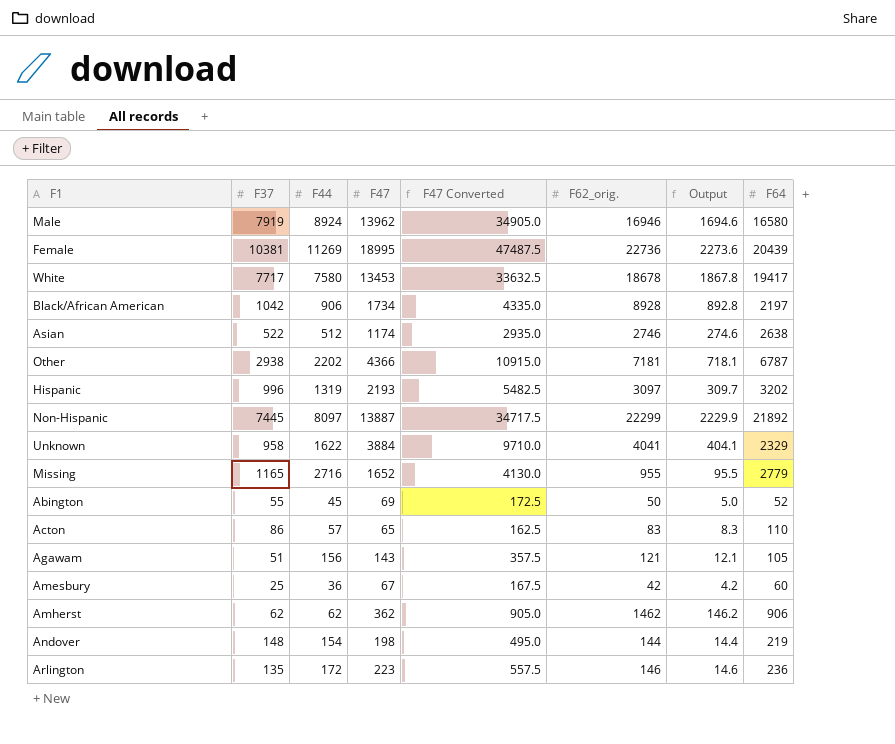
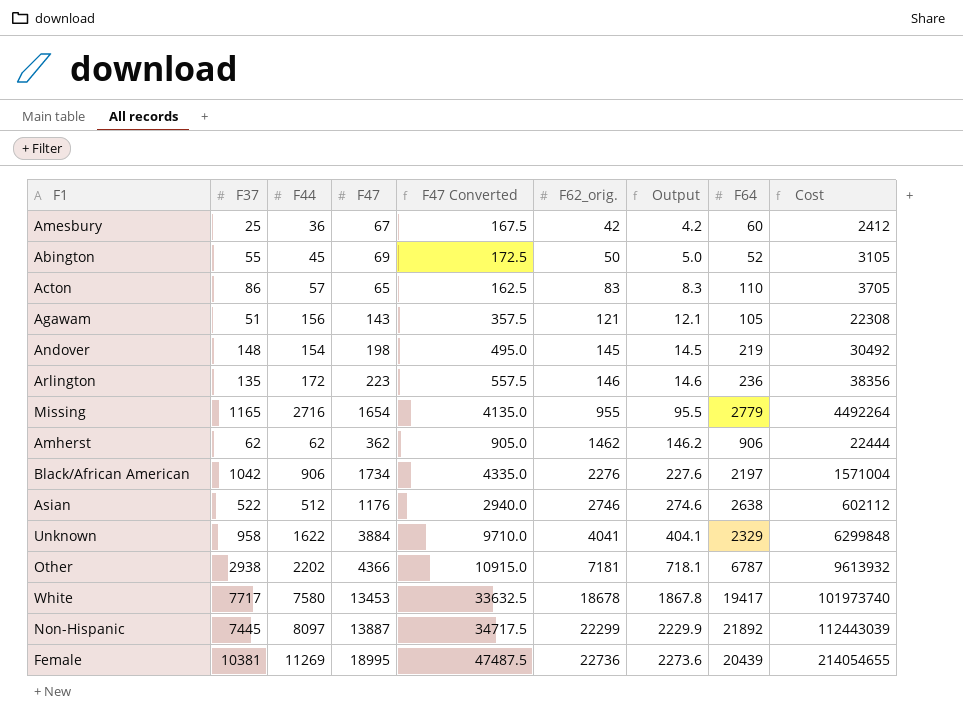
row order: none -> F62_orig. ascending
column Cost | formula: none -> [F44] * [F47]
row Male: 7919 | 8924 | 13962 | 34905.0 | 16946 | 1694.6 | 16580 -> none
row Hispanic: 996 | 1319 | 2193 | 5482.5 | 3097 | 309.7 | 3202 -> none
Andover | F62_orig.: 144 -> 145
Andover | Output: 14.4 -> 14.5
Missing | F47: 1652 -> 1654
Missing | F47 Converted: 4130.0 -> 4135.0
Black/African American | F62_orig.: 8928 -> 2276
Black/African American | Output: 892.8 -> 227.6
Asian | F47: 1174 -> 1176
Asian | F47 Converted: 2935.0 -> 2940.0

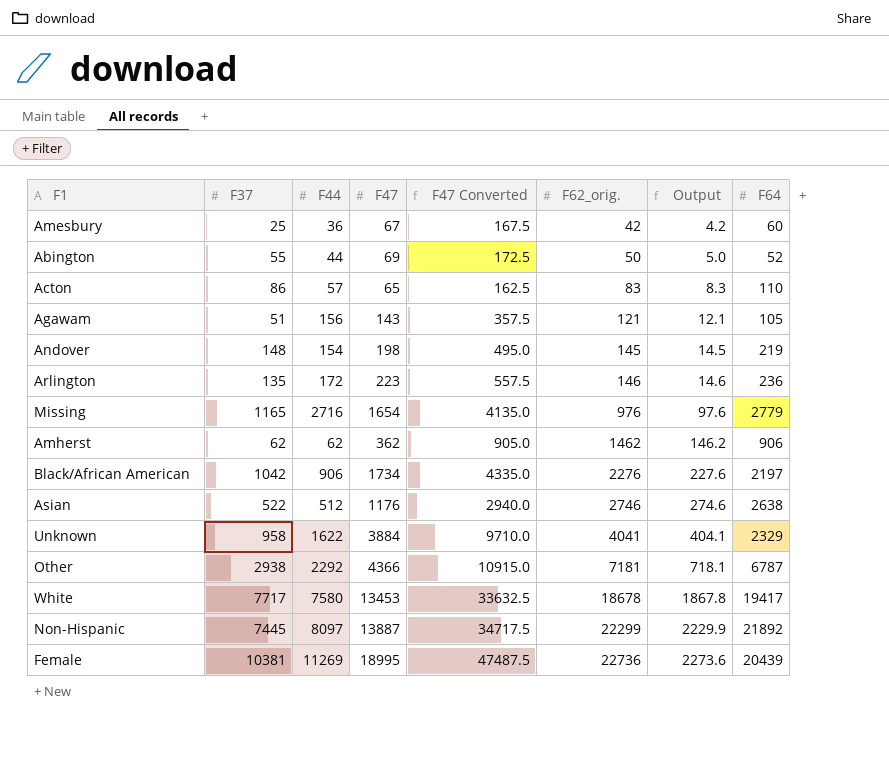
column Cost | formula: [F44] * [F47] -> none
Abington | F44: 45 -> 44
Missing | F62_orig.: 955 -> 976
Missing | Output: 95.5 -> 97.6
Other | F44: 2202 -> 2292

